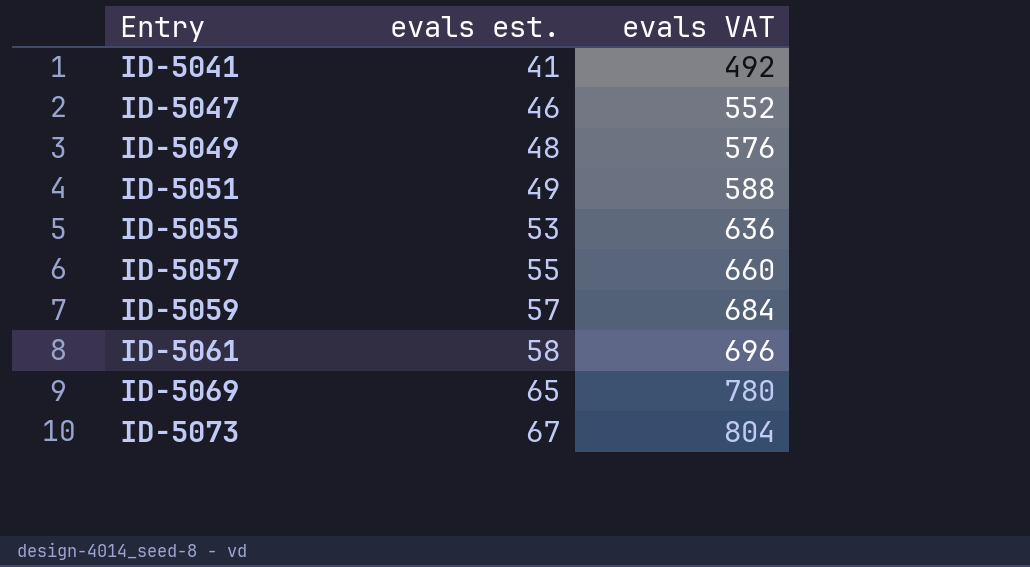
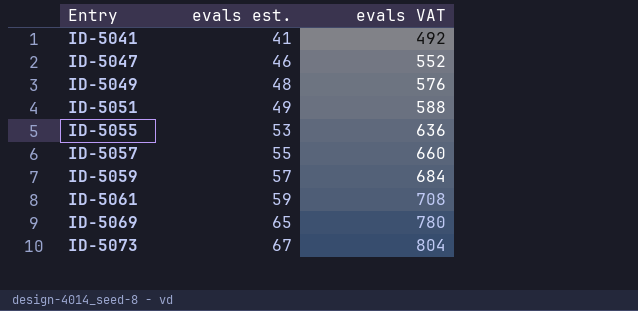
ID-5061 | evals est.: 58 -> 59
ID-5061 | evals VAT: 696 -> 708

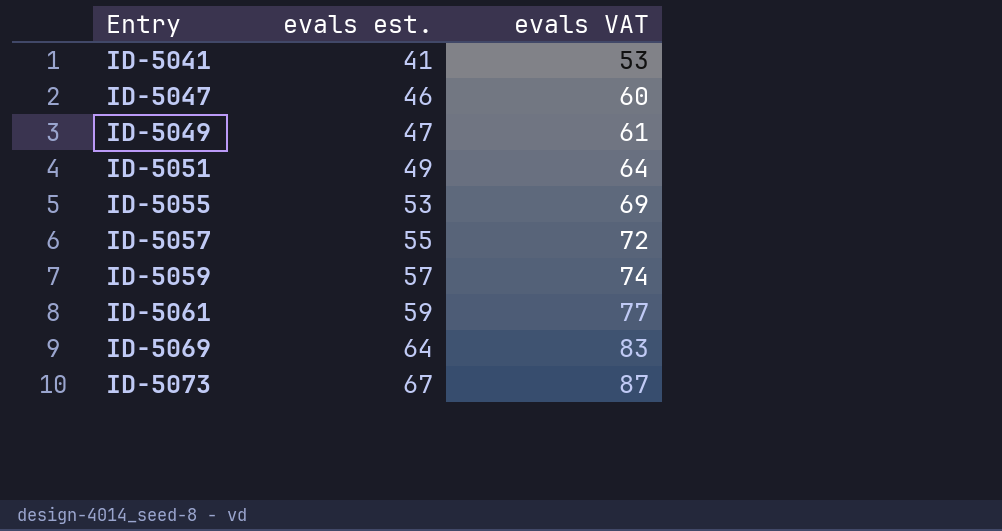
column evals VAT | formula: [evals est.] * 12 -> [evals est.] * 1.3
ID-5049 | evals est.: 48 -> 47
ID-5069 | evals est.: 65 -> 64

